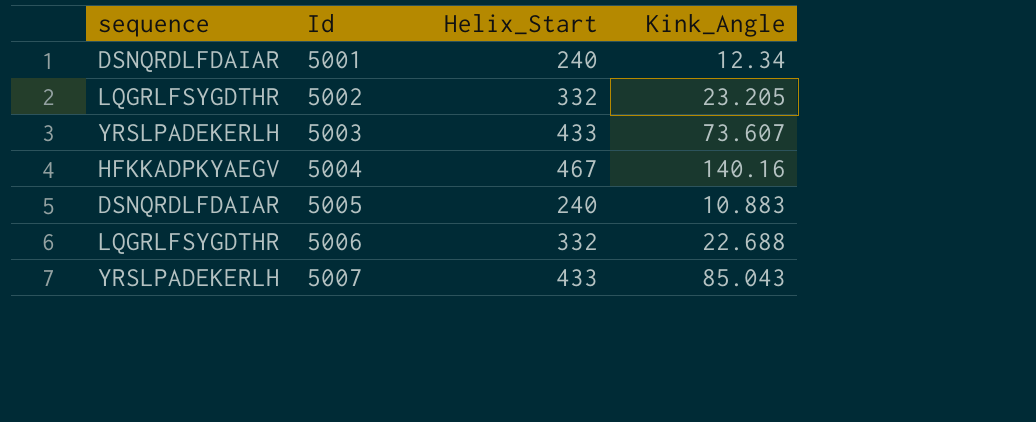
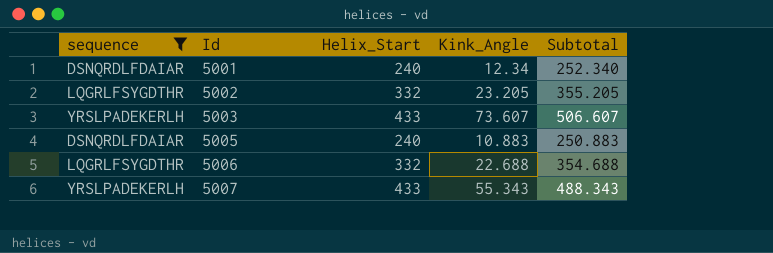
filter: none -> sequence != HFKKADPKYAEGV
column Subtotal | formula: none -> [Helix_Start] + [Kink_Angle]
5007 | Kink_Angle: 85.043 -> 55.343

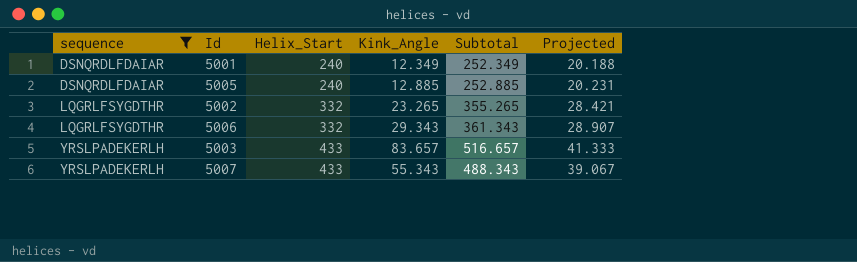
row order: Id ascending -> sequence ascending
column Projected | formula: none -> [Subtotal] * 0.08
5001 | Kink_Angle: 12.34 -> 12.349
5001 | Subtotal: 252.340 -> 252.349
5005 | Kink_Angle: 10.883 -> 12.885
5005 | Subtotal: 250.883 -> 252.885
5002 | Kink_Angle: 23.205 -> 23.265
5002 | Subtotal: 355.205 -> 355.265
5006 | Kink_Angle: 22.688 -> 29.343
5006 | Subtotal: 354.688 -> 361.343
5003 | Kink_Angle: 73.607 -> 83.657
5003 | Subtotal: 506.607 -> 516.657

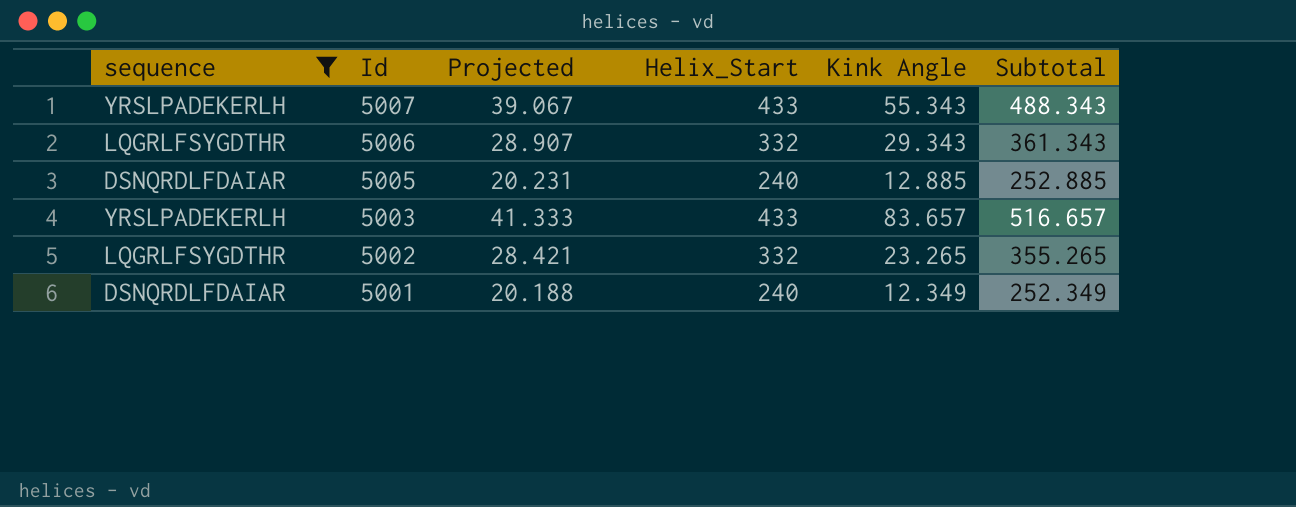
row order: sequence ascending -> Id descending
column Projected | position: 6 -> 3
column name: Kink_Angle -> Kink Angle

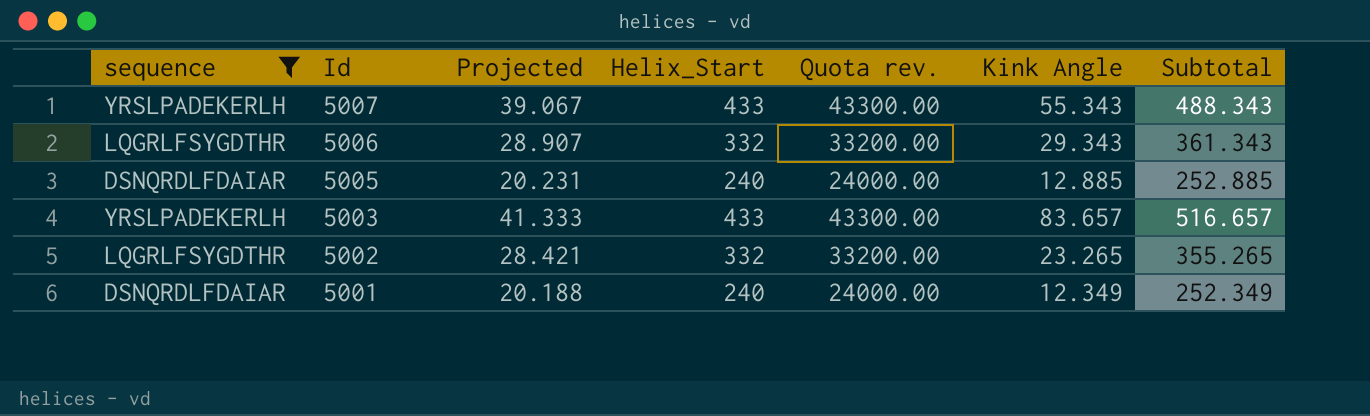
column Quota rev. | formula: none -> [Helix_Start] * 100

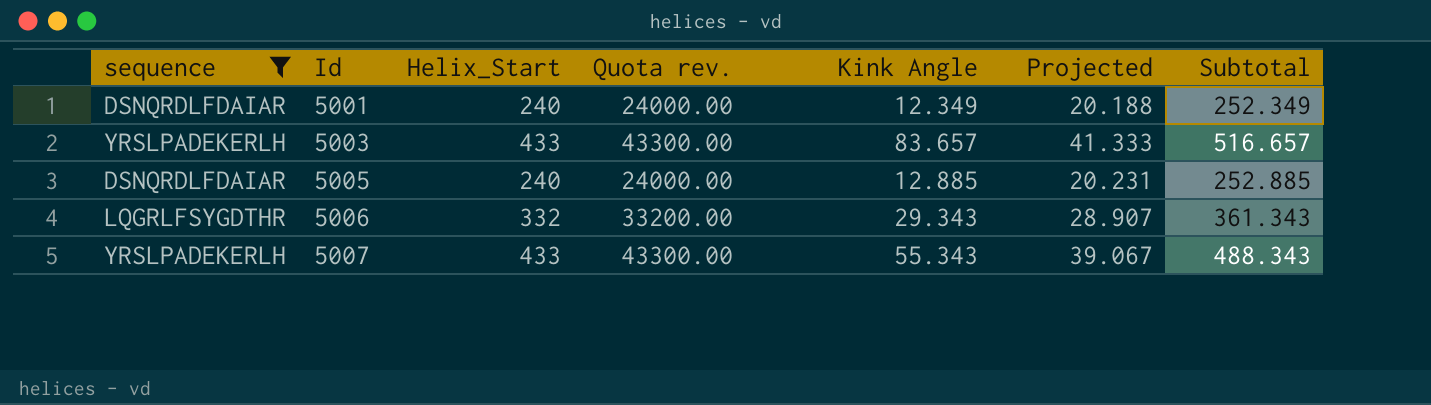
row order: Id descending -> Id ascending
column Projected | position: 3 -> 6
row 5002: LQGRLFSYGDTHR | 28.421 | 332 | 33200.00 | 23.265 | 355.265 -> none

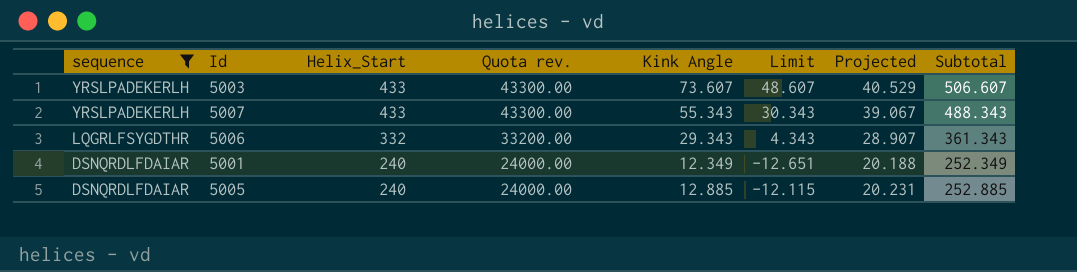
row order: Id ascending -> sequence descending
column Limit | formula: none -> [Kink Angle] - 25
5003 | Kink Angle: 83.657 -> 73.607
5003 | Projected: 41.333 -> 40.529
5003 | Subtotal: 516.657 -> 506.607

